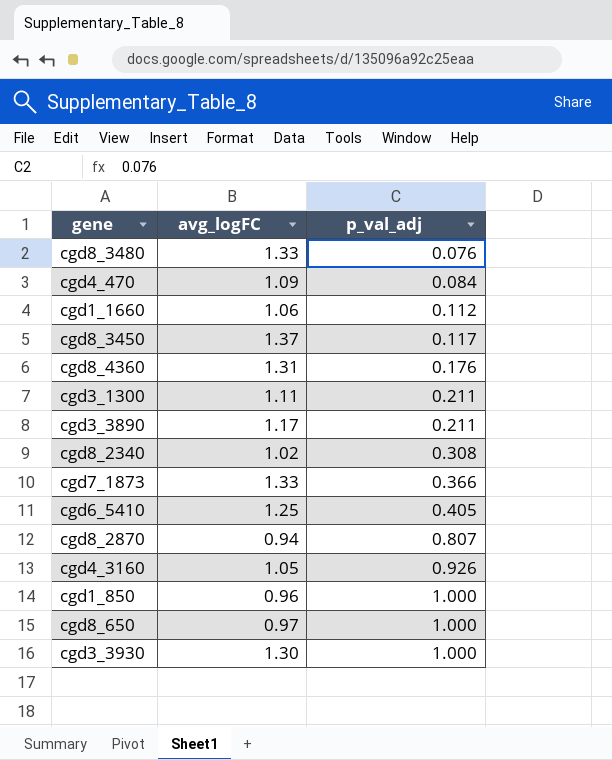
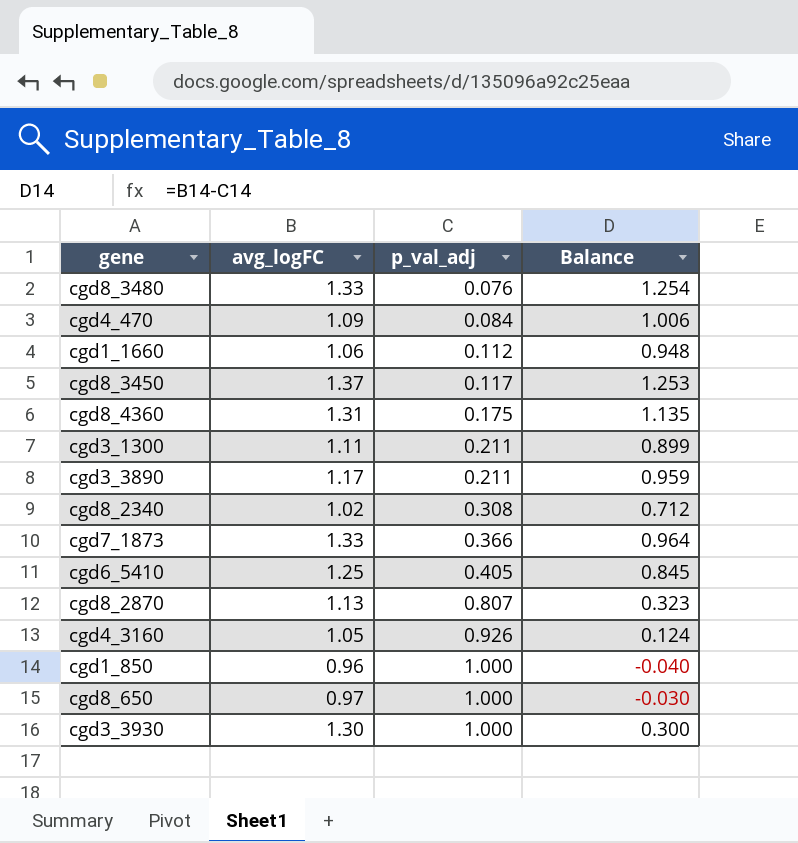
column Balance | formula: none -> [avg_logFC] - [p_val_adj]
cgd8_4360 | p_val_adj: 0.176 -> 0.175
cgd8_2870 | avg_logFC: 0.94 -> 1.13

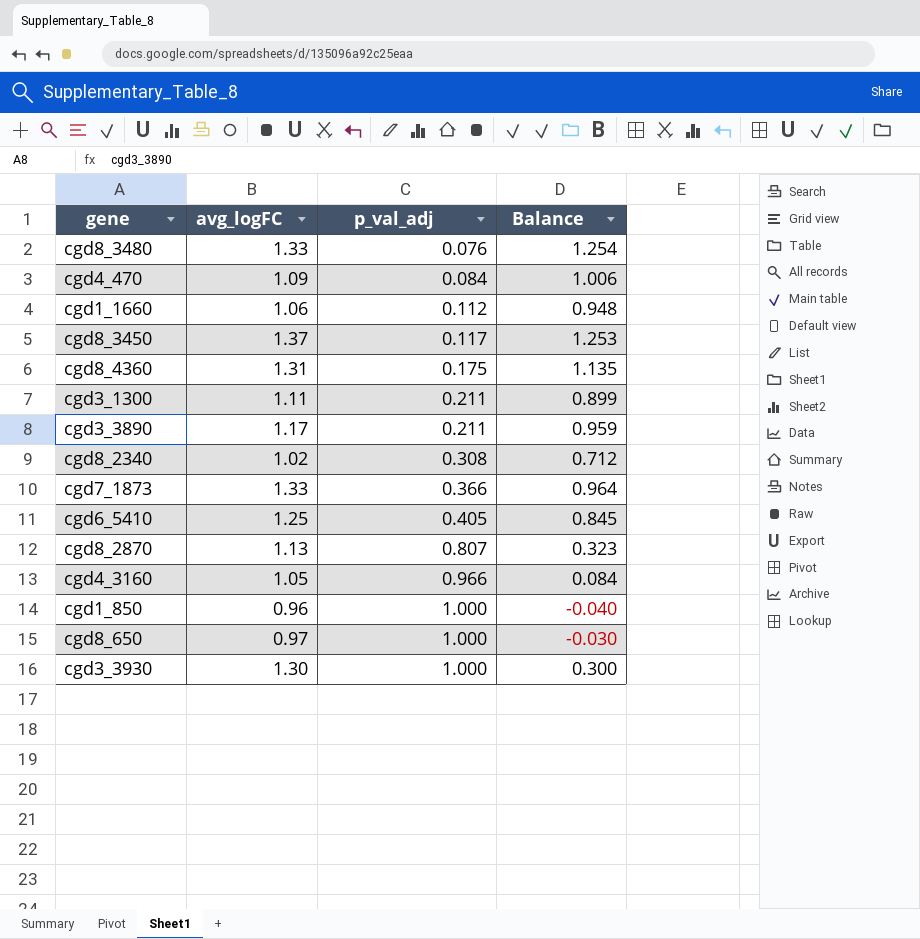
cgd4_3160 | p_val_adj: 0.926 -> 0.966
cgd4_3160 | Balance: 0.124 -> 0.084

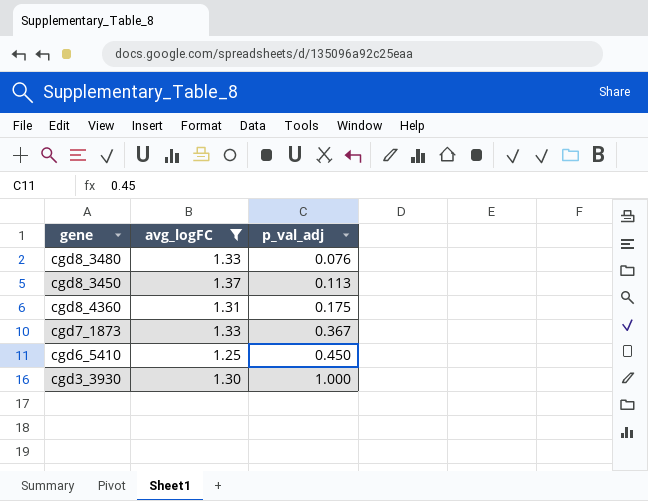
filter: none -> avg_logFC >= 1.25
column Balance | formula: [avg_logFC] - [p_val_adj] -> none
cgd8_3450 | p_val_adj: 0.117 -> 0.113
cgd7_1873 | p_val_adj: 0.366 -> 0.367
cgd6_5410 | p_val_adj: 0.405 -> 0.450

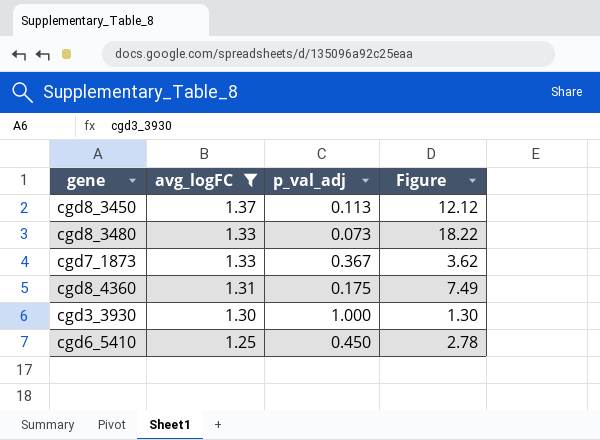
row order: p_val_adj ascending -> avg_logFC descending
column Figure | formula: none -> [avg_logFC] / [p_val_adj]
cgd8_3480 | p_val_adj: 0.076 -> 0.073

